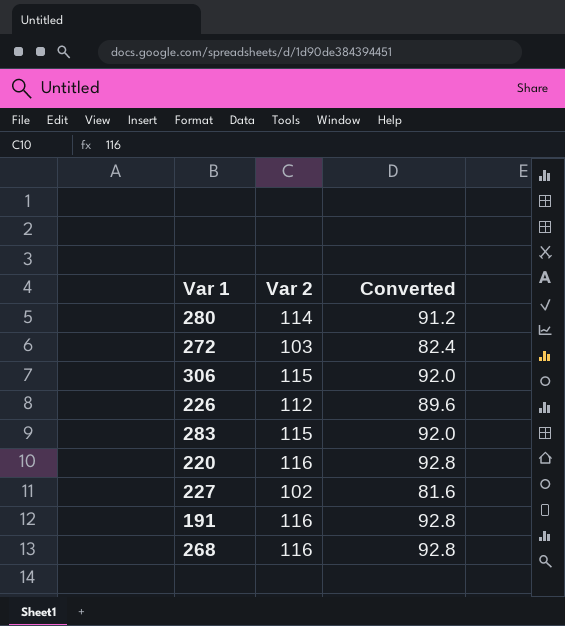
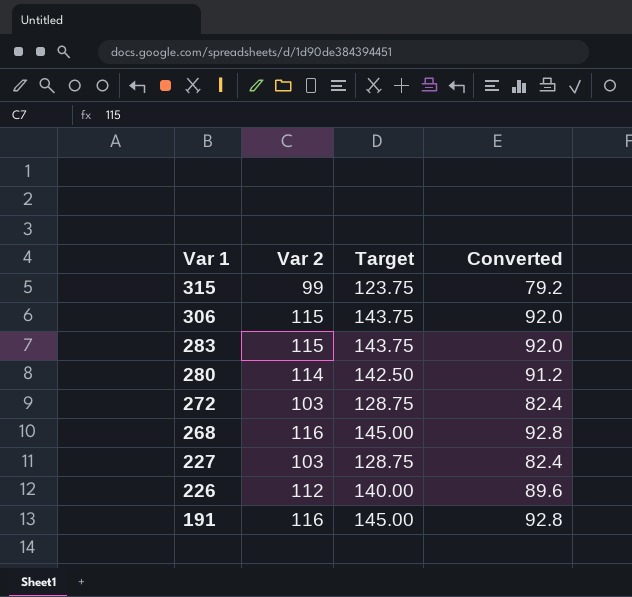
row order: none -> Var 1 descending
column Target | formula: none -> [Var 2] * 1.25
row 220: 116 | 92.8 -> none
row 315: none -> 99 | 123.75 | 79.2
227 | Var 2: 102 -> 103
227 | Converted: 81.6 -> 82.4

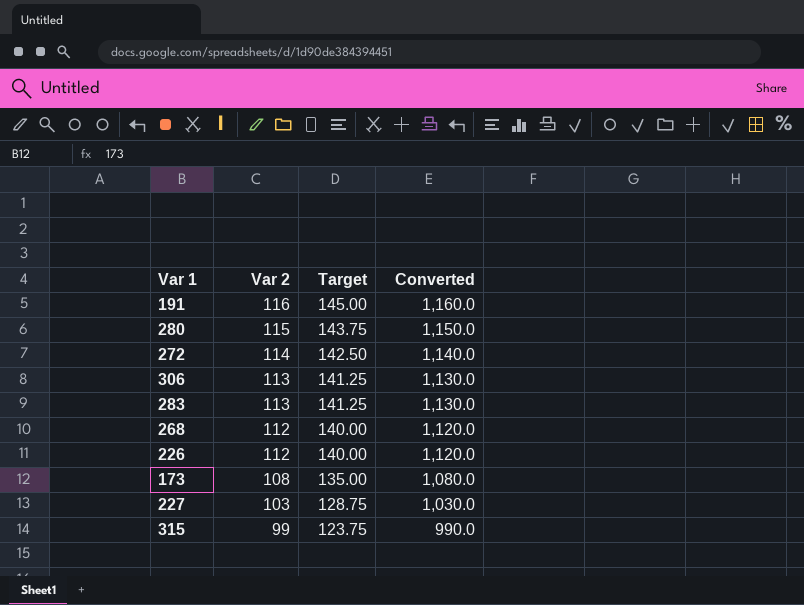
row order: Var 1 descending -> Var 2 descending
column Converted | formula: [Var 2] * 0.8 -> [Var 2] * 10
280 | Var 2: 114 -> 115
280 | Target: 142.50 -> 143.75
272 | Var 2: 103 -> 114
272 | Target: 128.75 -> 142.50
306 | Var 2: 115 -> 113
306 | Target: 143.75 -> 141.25
283 | Var 2: 115 -> 113
283 | Target: 143.75 -> 141.25
268 | Var 2: 116 -> 112
268 | Target: 145.00 -> 140.00
row 173: none -> 108 | 135.00 | 1,080.0

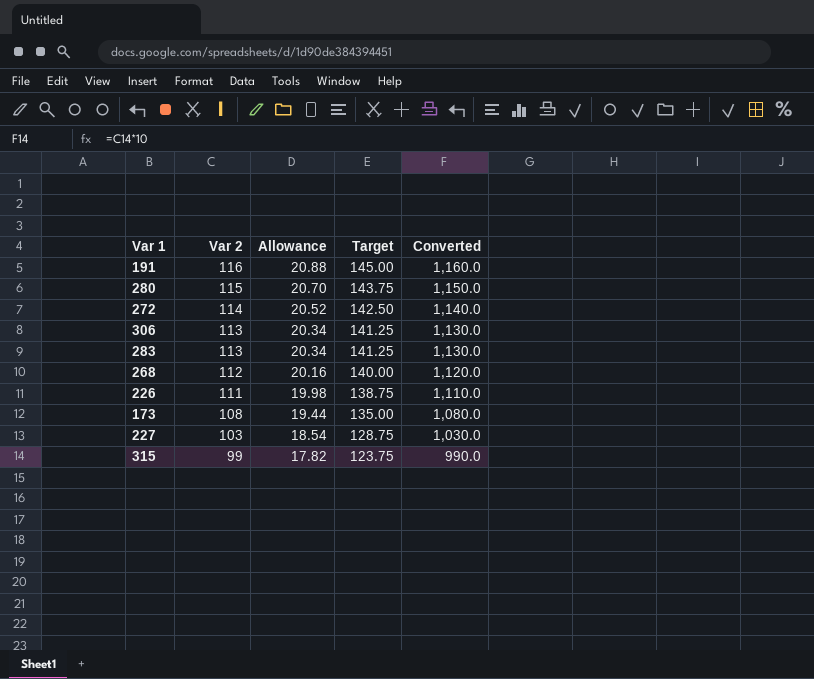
column Allowance | formula: none -> [Var 2] * 0.18
226 | Var 2: 112 -> 111
226 | Target: 140.00 -> 138.75
226 | Converted: 1,120.0 -> 1,110.0

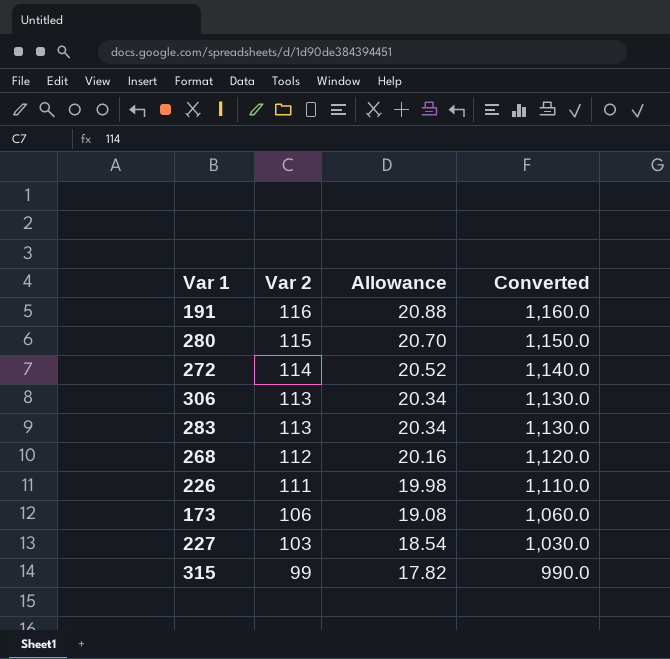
column Target | formula: [Var 2] * 1.25 -> none
173 | Var 2: 108 -> 106
173 | Allowance: 19.44 -> 19.08
173 | Converted: 1,080.0 -> 1,060.0

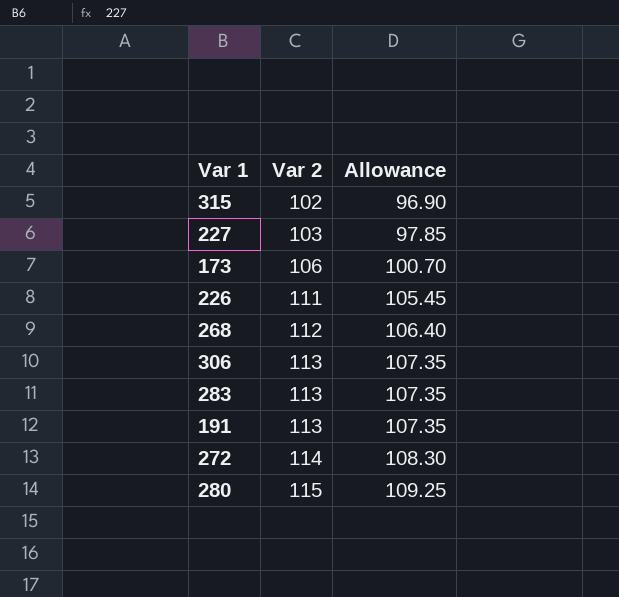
row order: Var 2 descending -> Var 2 ascending
column Converted | formula: [Var 2] * 10 -> none
column Allowance | formula: [Var 2] * 0.18 -> [Var 2] * 0.95
315 | Var 2: 99 -> 102
191 | Var 2: 116 -> 113

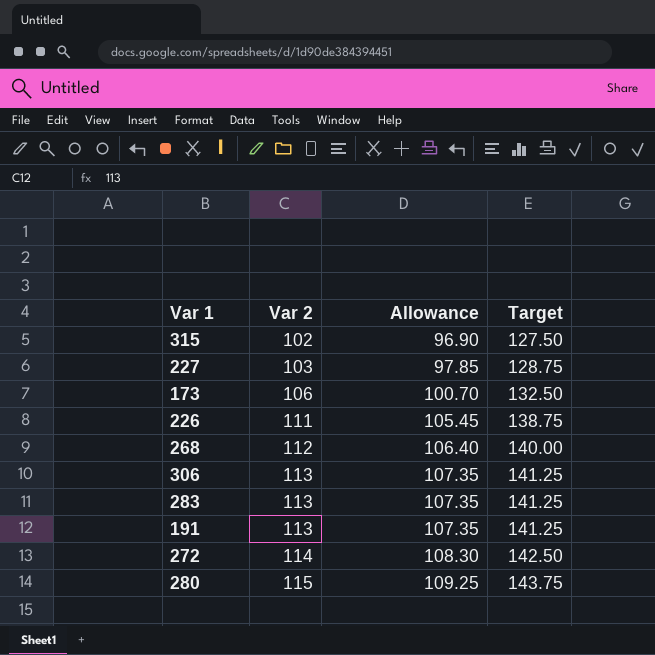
column Target | formula: none -> [Var 2] * 1.25

